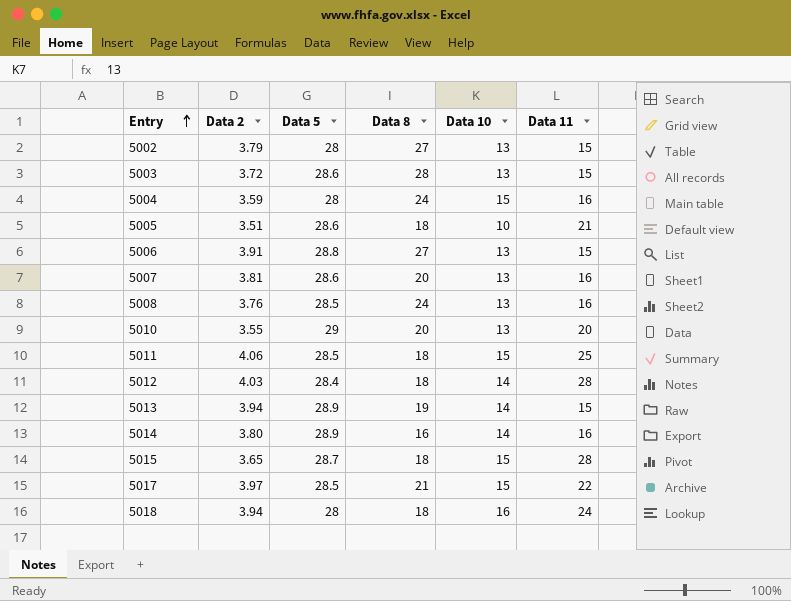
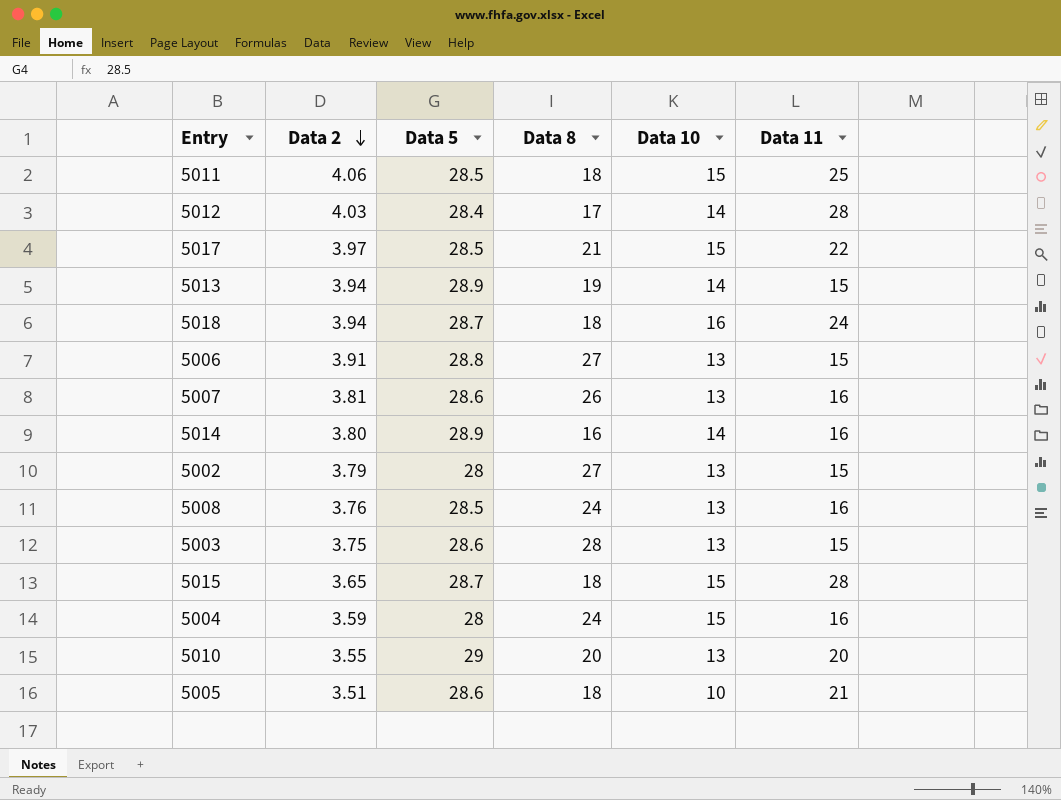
row order: Entry ascending -> Data 2 descending
5012 | Data 8: 18 -> 17
5018 | Data 5: 28 -> 28.7
5007 | Data 8: 20 -> 26
5003 | Data 2: 3.72 -> 3.75

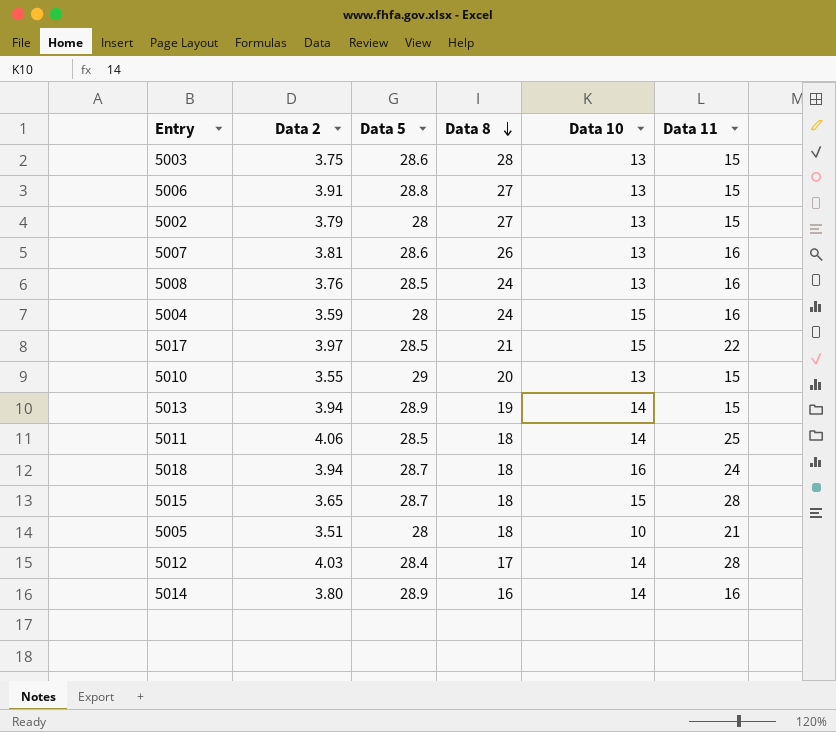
row order: Data 2 descending -> Data 8 descending
5010 | Data 11: 20 -> 15
5011 | Data 10: 15 -> 14
5005 | Data 5: 28.6 -> 28

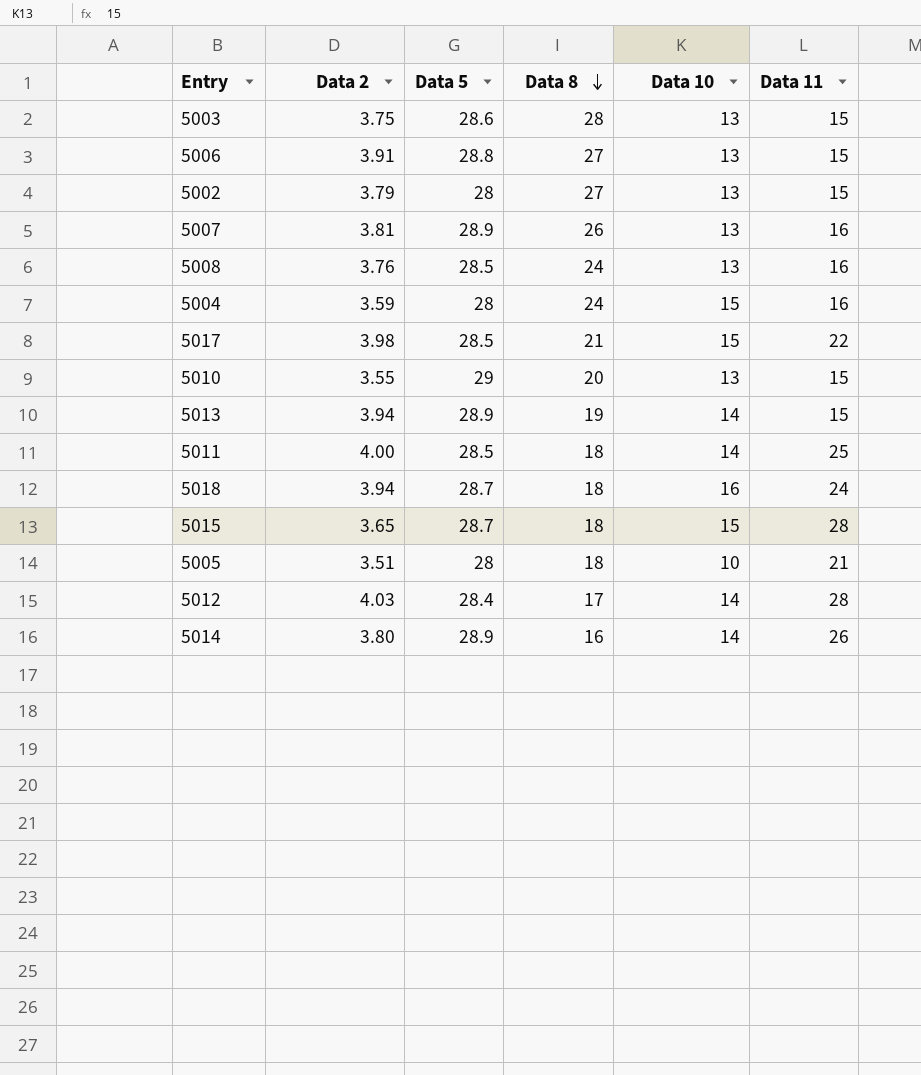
5007 | Data 5: 28.6 -> 28.9
5017 | Data 2: 3.97 -> 3.98
5011 | Data 2: 4.06 -> 4.00
5014 | Data 11: 16 -> 26

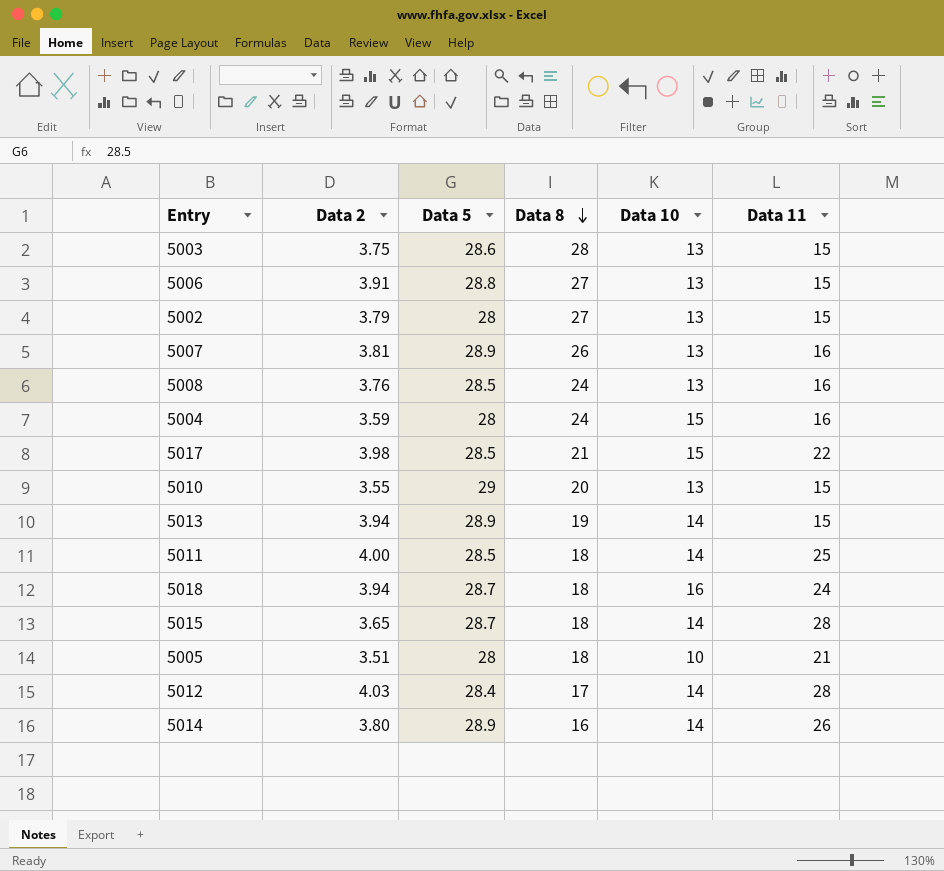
5015 | Data 10: 15 -> 14

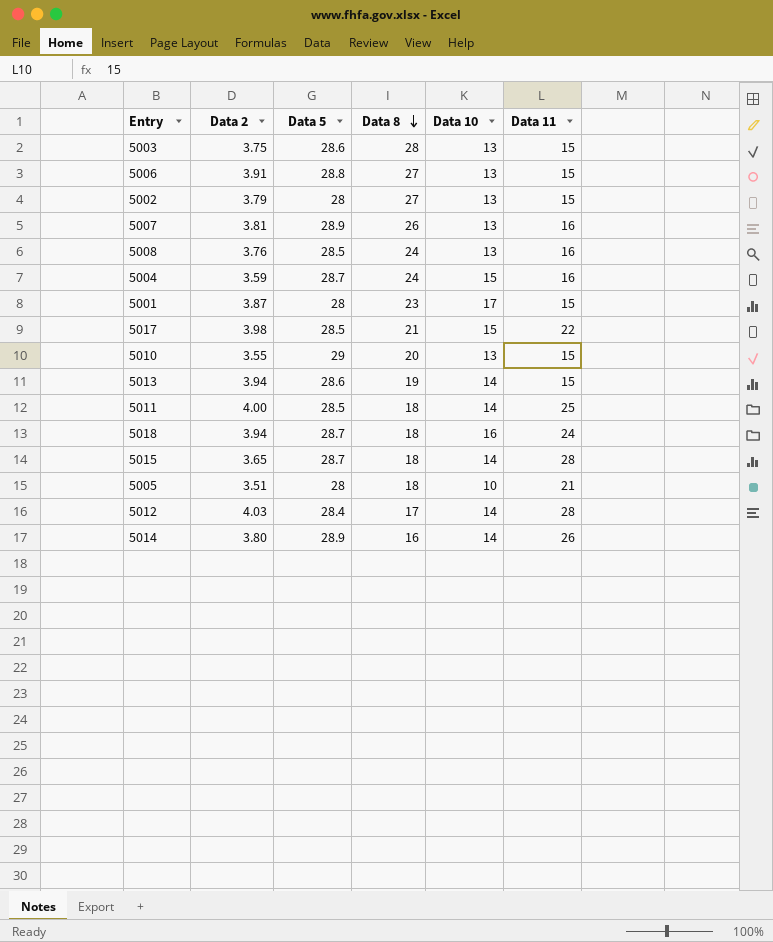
5004 | Data 5: 28 -> 28.7
row 5001: none -> 3.87 | 28 | 23 | 17 | 15
5013 | Data 5: 28.9 -> 28.6

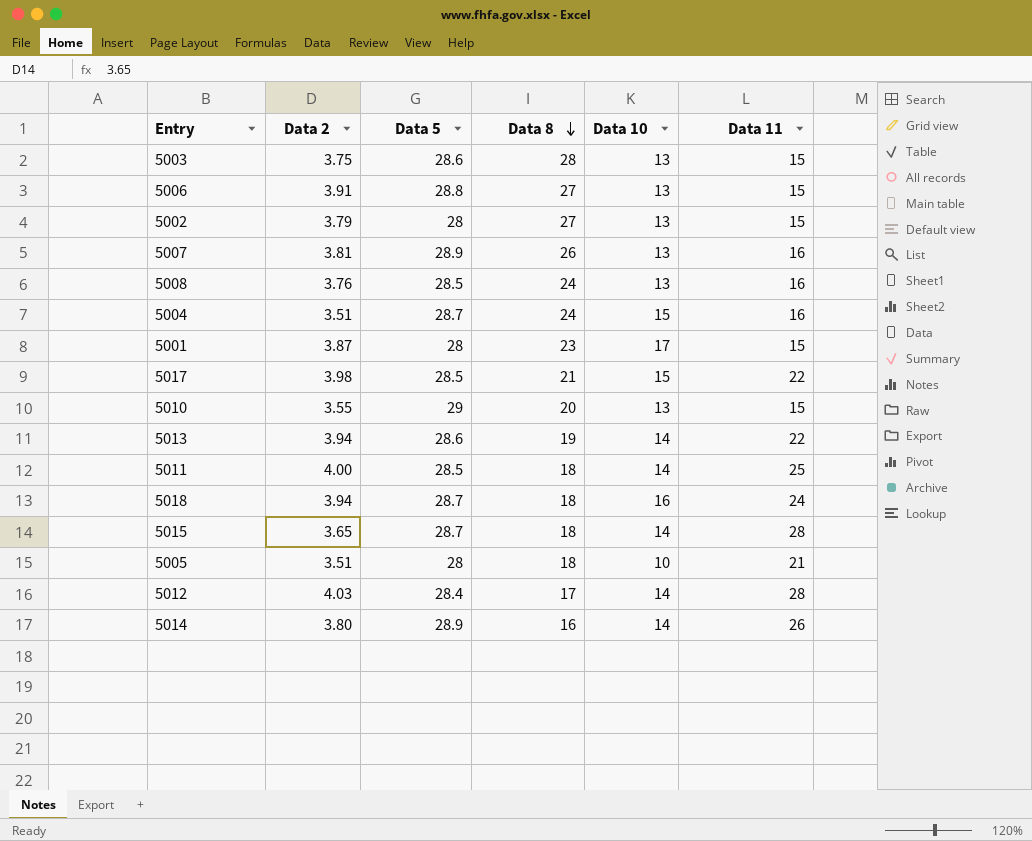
5004 | Data 2: 3.59 -> 3.51
5013 | Data 11: 15 -> 22

